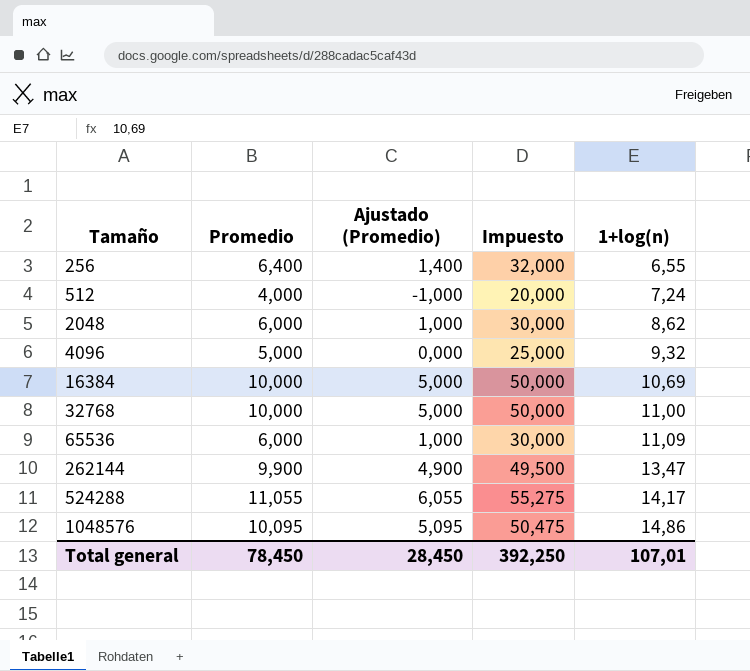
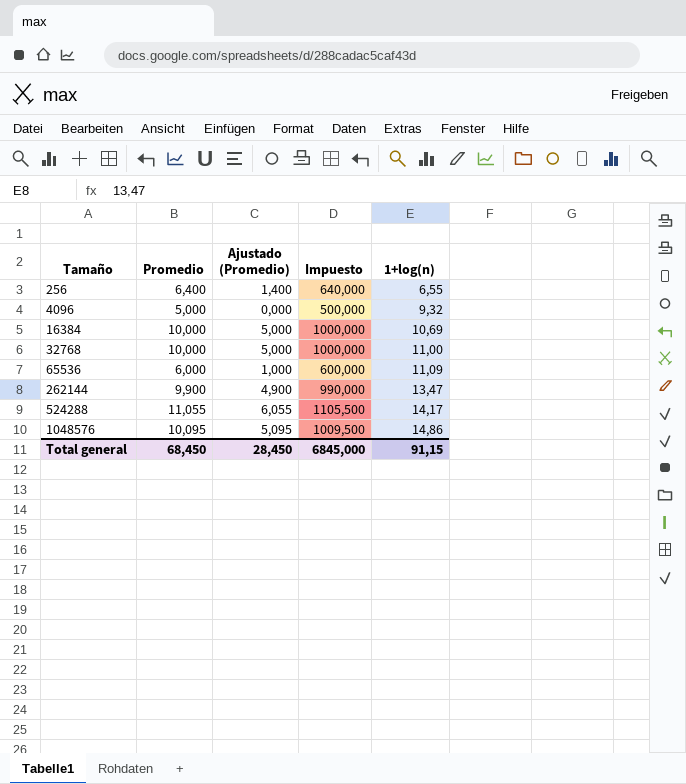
column Impuesto | formula: [Promedio] * 5 -> [Promedio] * 100
row 512: 4,000 | -1,000 | 20,000 | 7,24 -> none
row 2048: 6,000 | 1,000 | 30,000 | 8,62 -> none
Total general | Promedio: 78,450 -> 68,450
Total general | Impuesto: 392,250 -> 6845,000
Total general | 1+log(n): 107,01 -> 91,15

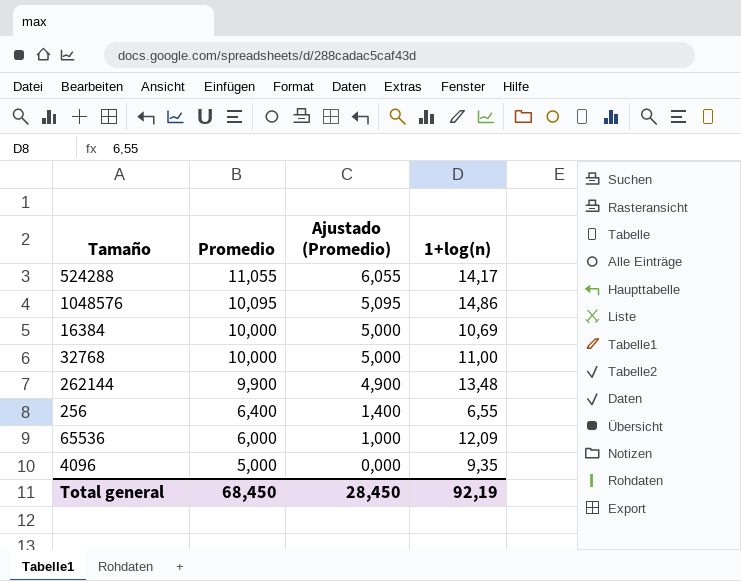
row order: Tamaño ascending -> Promedio descending
column Impuesto | formula: [Promedio] * 100 -> none
262144 | 1+log(n): 13,47 -> 13,48
65536 | 1+log(n): 11,09 -> 12,09
4096 | 1+log(n): 9,32 -> 9,35
Total general | 1+log(n): 91,15 -> 92,19

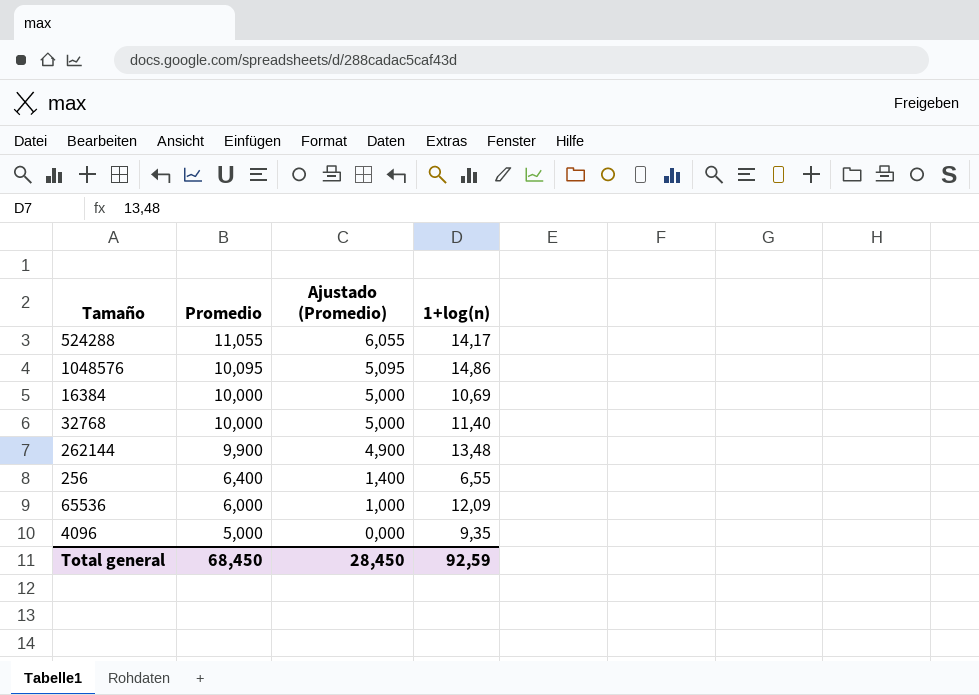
32768 | 1+log(n): 11,00 -> 11,40
Total general | 1+log(n): 92,19 -> 92,59

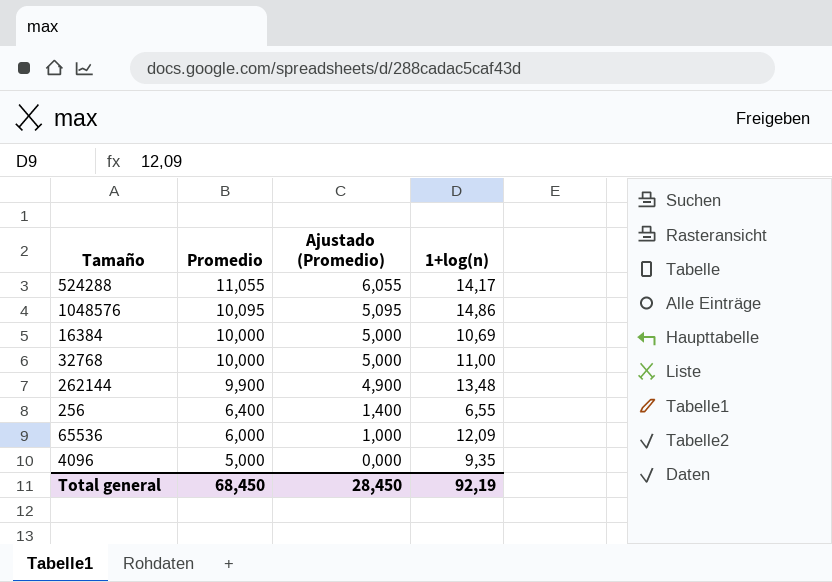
32768 | 1+log(n): 11,40 -> 11,00
Total general | 1+log(n): 92,59 -> 92,19

